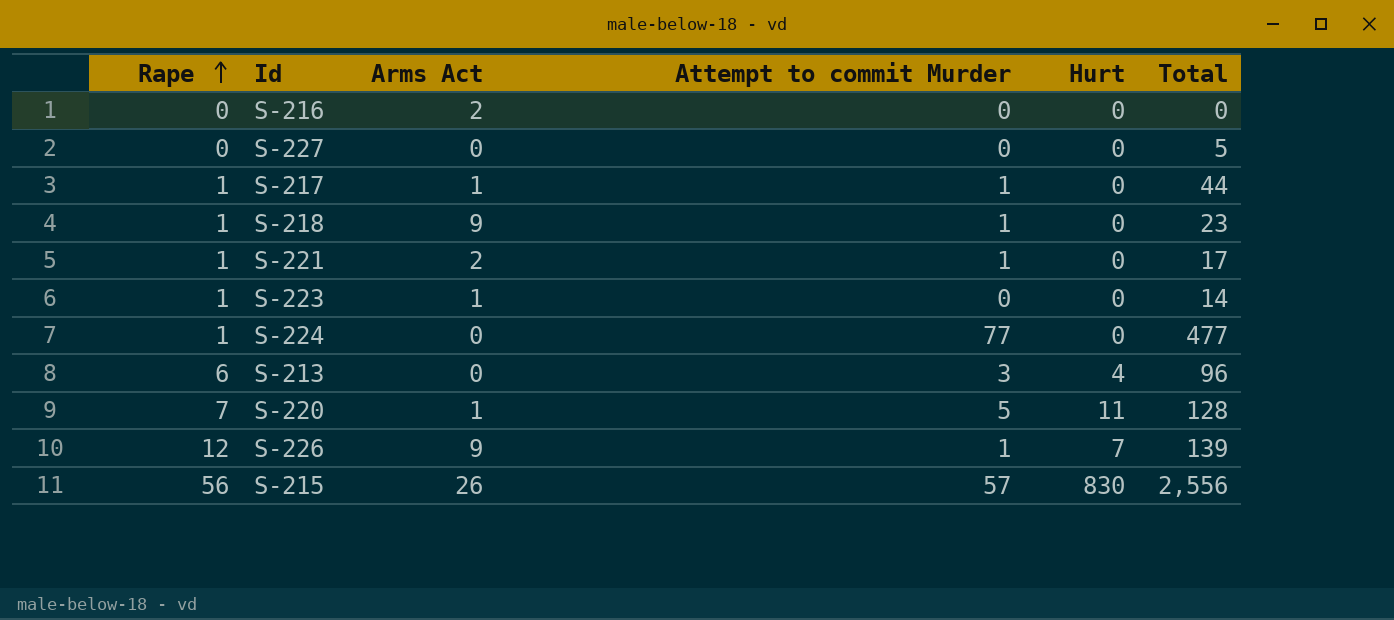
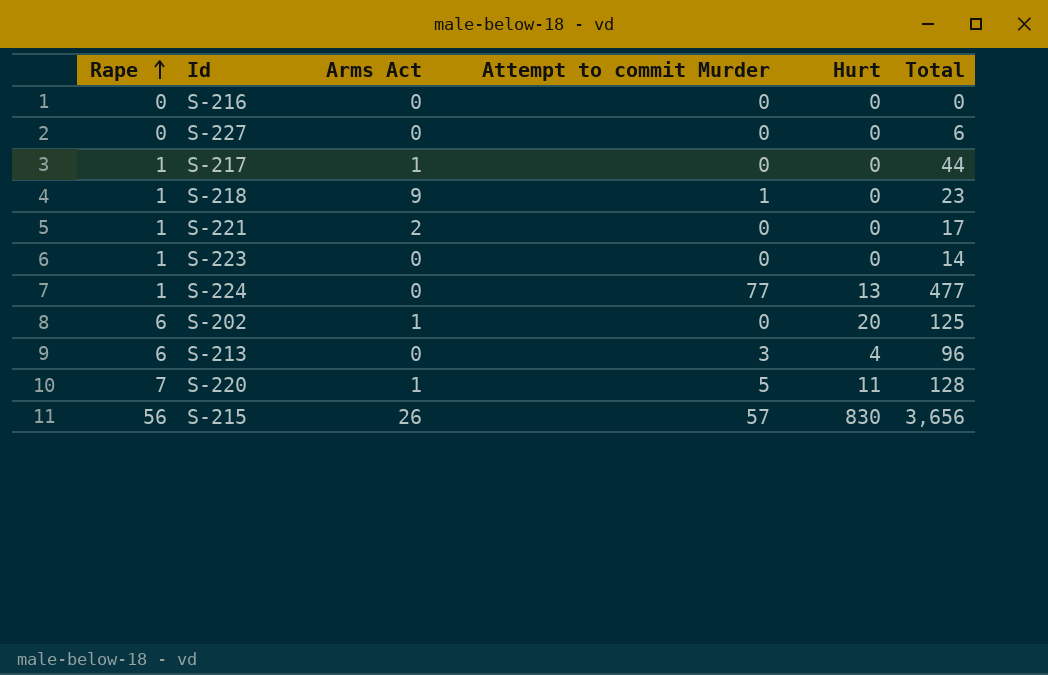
row S-226: 12 | 9 | 1 | 7 | 139 -> none
S-216 | Arms Act: 2 -> 0
S-227 | Total: 5 -> 6
S-217 | Attempt to commit Murder: 1 -> 0
S-221 | Attempt to commit Murder: 1 -> 0
S-223 | Arms Act: 1 -> 0
S-224 | Hurt: 0 -> 13
row S-202: none -> 6 | 1 | 0 | 20 | 125
S-215 | Total: 2,556 -> 3,656

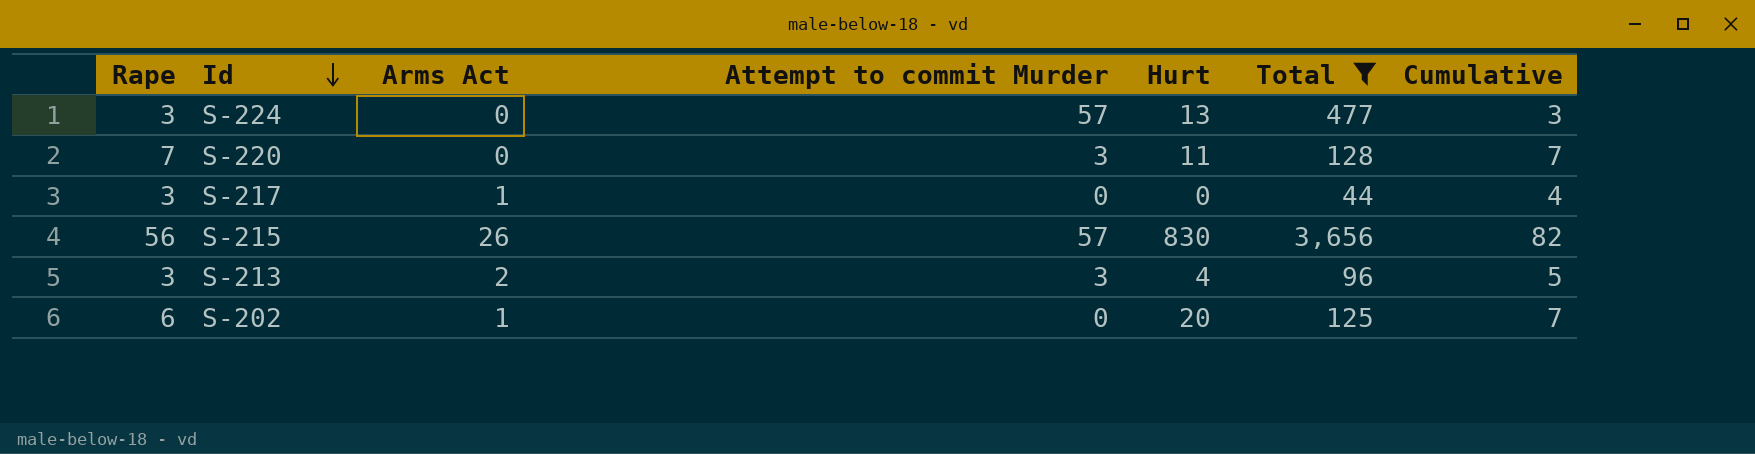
filter: none -> Total >= 44
row order: Rape ascending -> Id descending
column Cumulative | formula: none -> [Rape] + [Arms Act]
S-224 | Rape: 1 -> 3
S-224 | Attempt to commit Murder: 77 -> 57
S-220 | Arms Act: 1 -> 0
S-220 | Attempt to commit Murder: 5 -> 3
S-217 | Rape: 1 -> 3
S-213 | Rape: 6 -> 3
S-213 | Arms Act: 0 -> 2

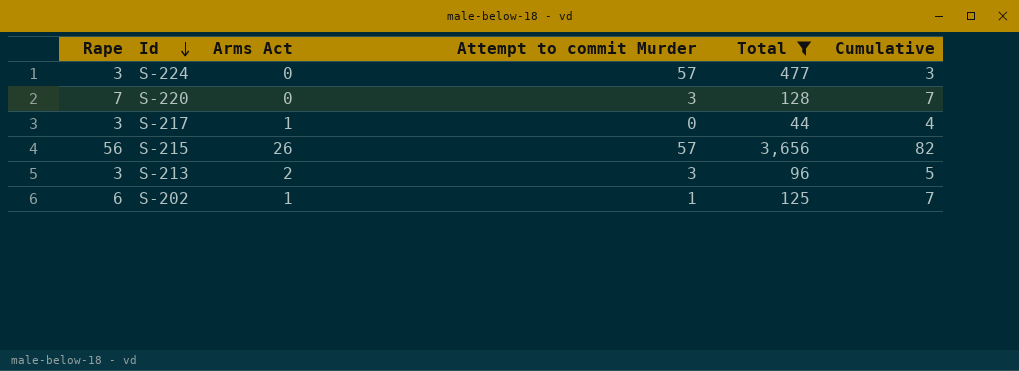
column Hurt | position: 5 -> none
S-202 | Attempt to commit Murder: 0 -> 1

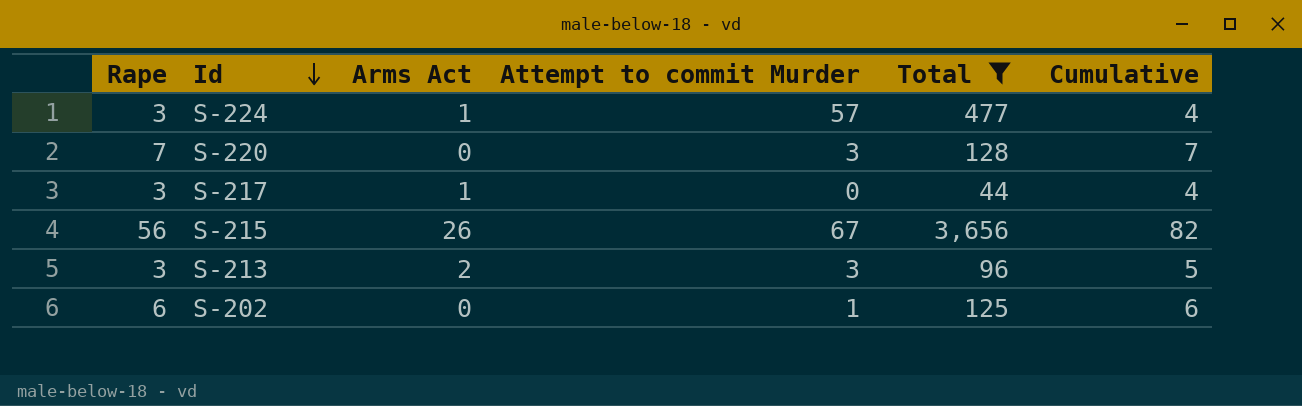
S-224 | Arms Act: 0 -> 1
S-224 | Cumulative: 3 -> 4
S-215 | Attempt to commit Murder: 57 -> 67
S-202 | Arms Act: 1 -> 0
S-202 | Cumulative: 7 -> 6

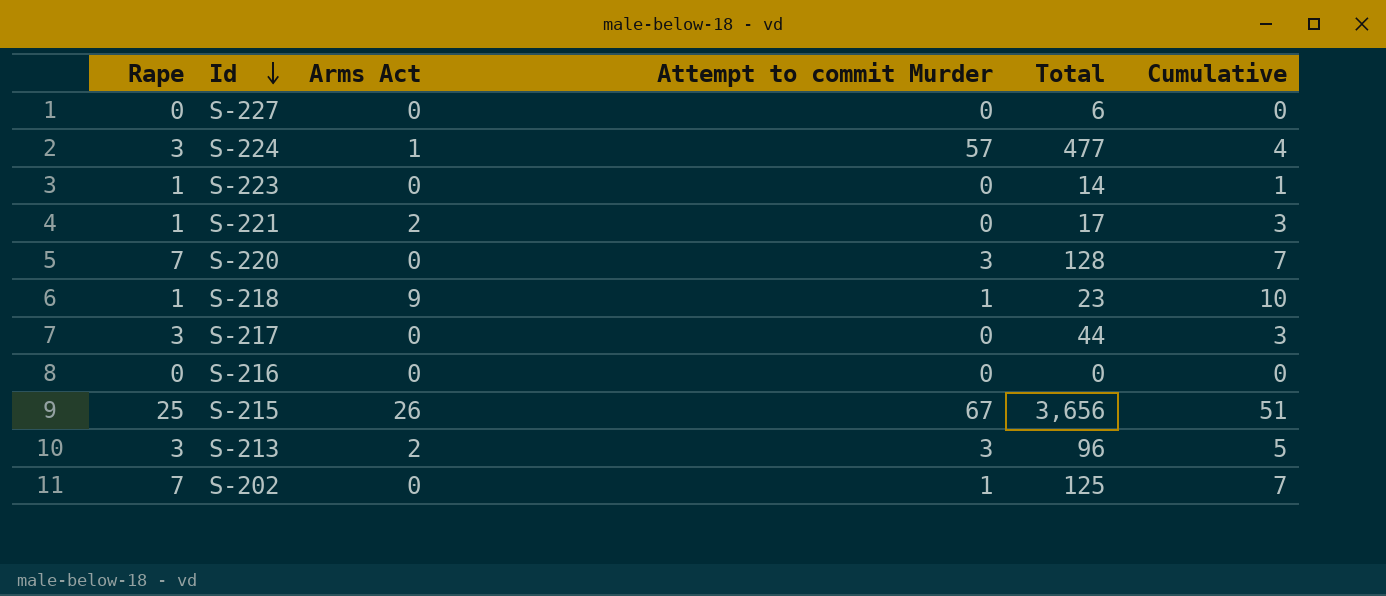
filter: Total >= 44 -> none
S-217 | Arms Act: 1 -> 0
S-217 | Cumulative: 4 -> 3
S-215 | Rape: 56 -> 25
S-215 | Cumulative: 82 -> 51
S-202 | Rape: 6 -> 7
S-202 | Cumulative: 6 -> 7

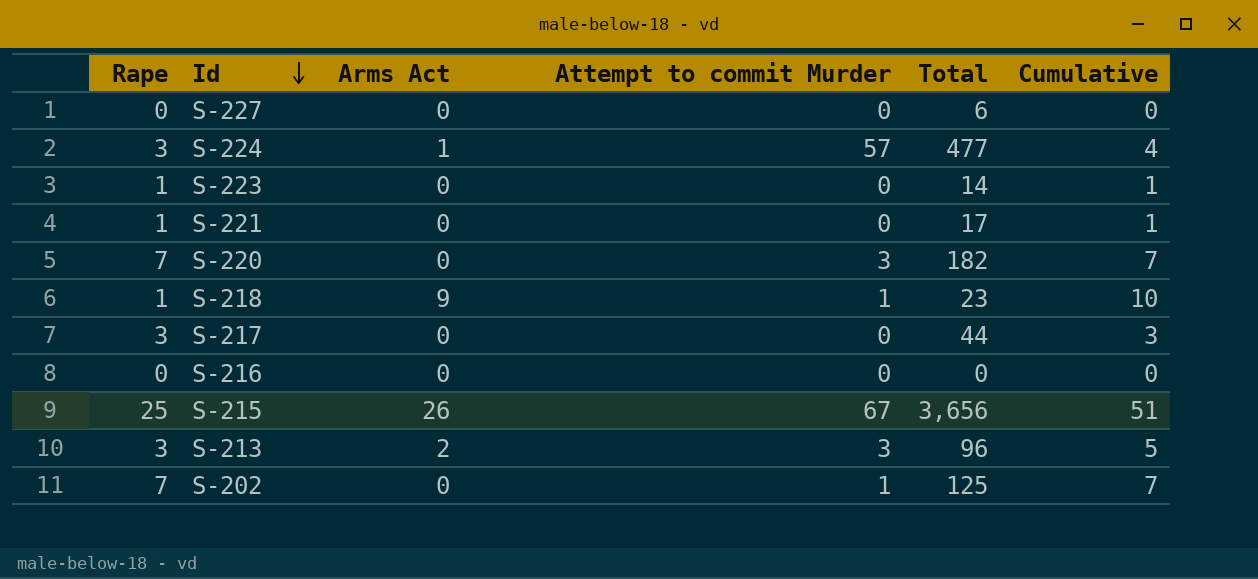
S-221 | Arms Act: 2 -> 0
S-221 | Cumulative: 3 -> 1
S-220 | Total: 128 -> 182

